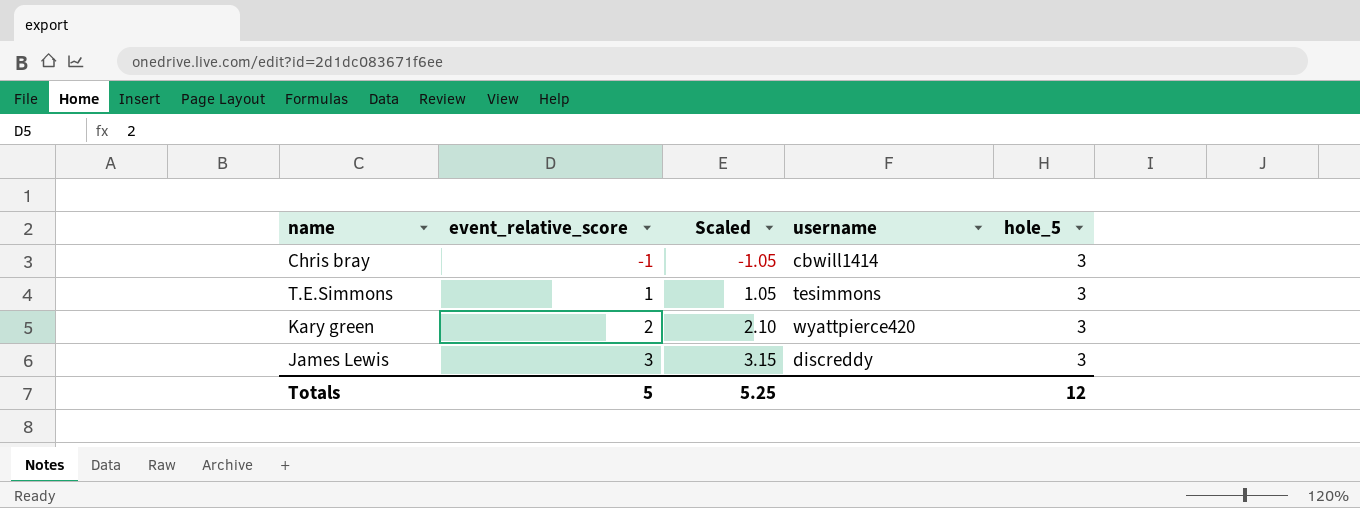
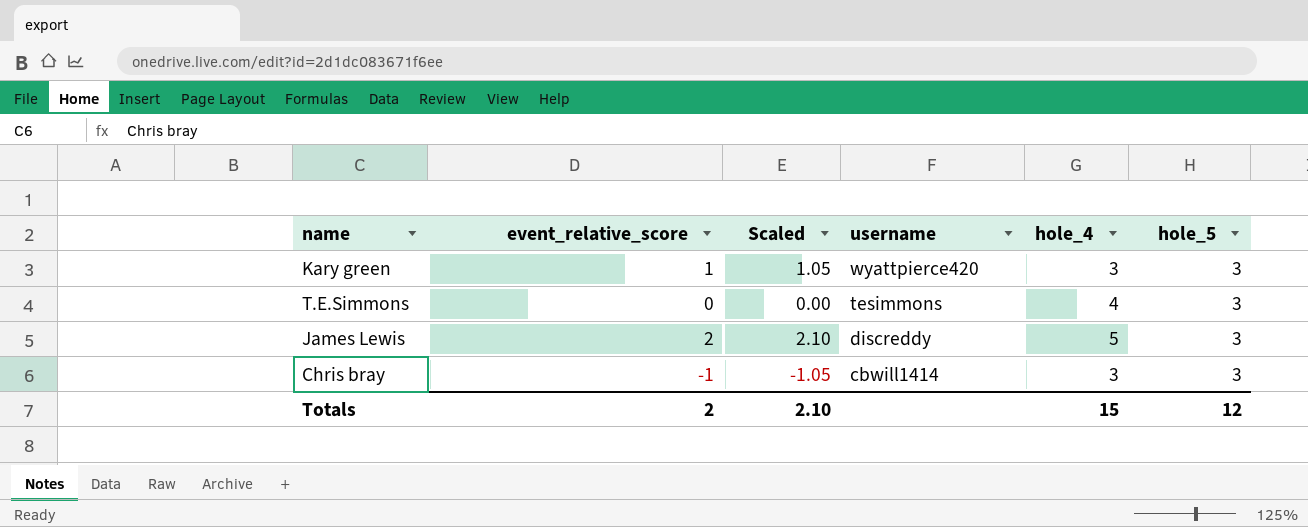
row order: event_relative_score ascending -> username descending
column hole_4 | position: none -> 5
Kary green | event_relative_score: 2 -> 1
Kary green | Scaled: 2.10 -> 1.05
T.E.Simmons | event_relative_score: 1 -> 0
T.E.Simmons | Scaled: 1.05 -> 0.00
James Lewis | event_relative_score: 3 -> 2
James Lewis | Scaled: 3.15 -> 2.10
Totals | event_relative_score: 5 -> 2
Totals | Scaled: 5.25 -> 2.10

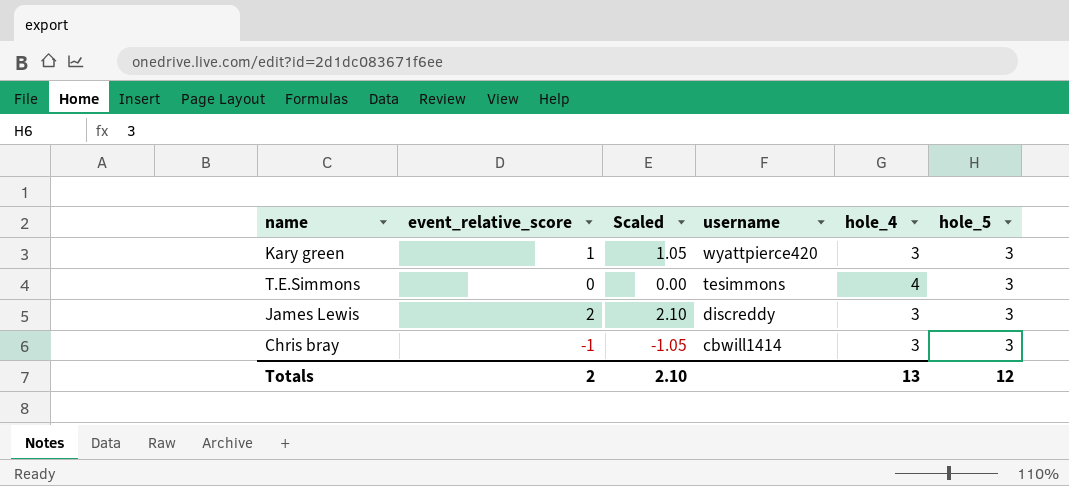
James Lewis | hole_4: 5 -> 3
Totals | hole_4: 15 -> 13

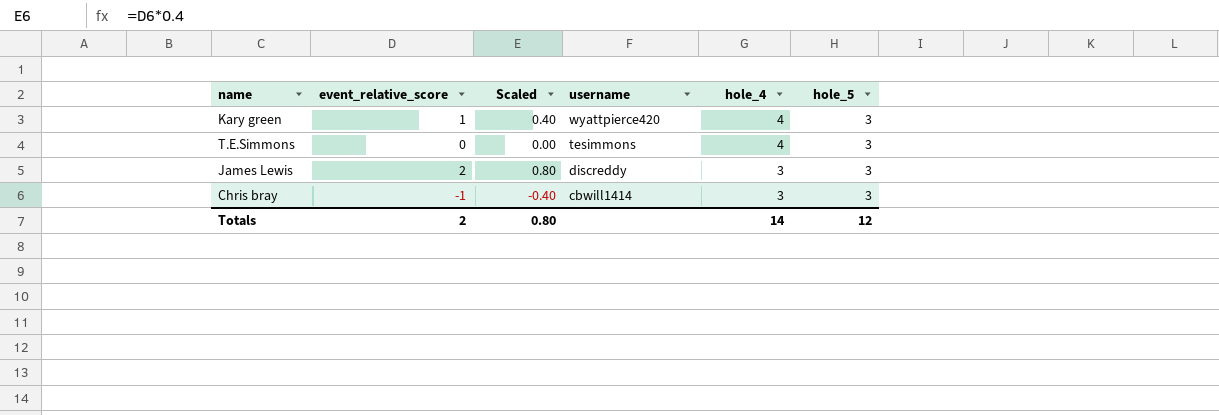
column Scaled | formula: [event_relative_score] * 1.05 -> [event_relative_score] * 0.4
Kary green | hole_4: 3 -> 4
Totals | Scaled: 2.10 -> 0.80
Totals | hole_4: 13 -> 14

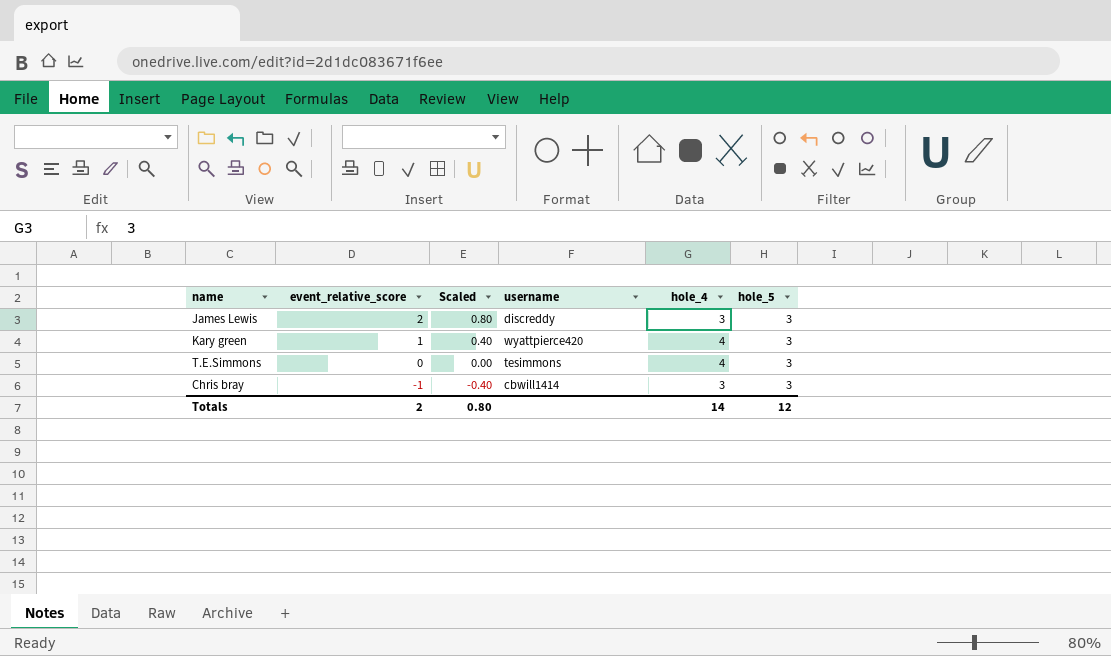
row order: username descending -> event_relative_score descending

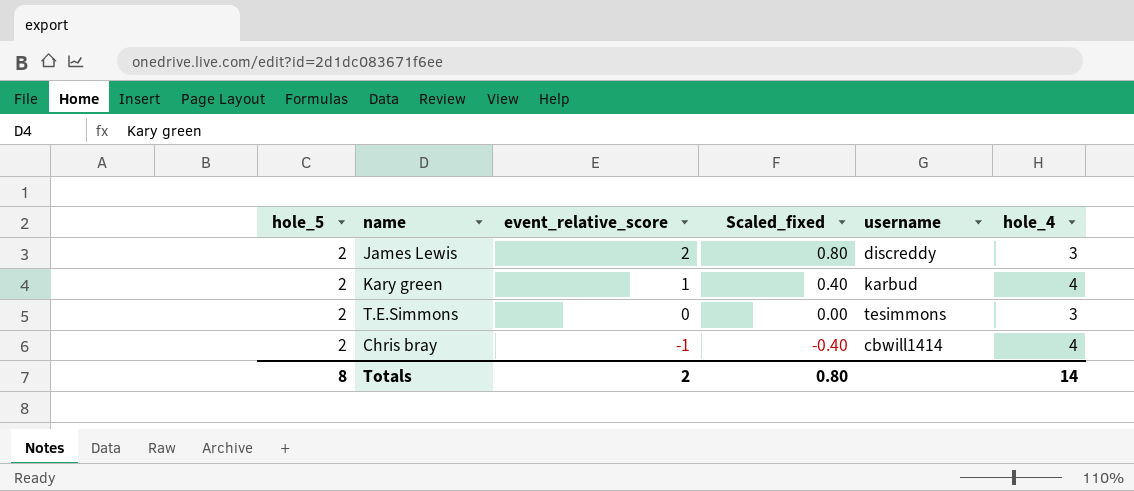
column hole_5 | position: 6 -> 1
column name: Scaled -> Scaled_fixed
James Lewis | hole_5: 3 -> 2
Kary green | hole_5: 3 -> 2
Kary green | username: wyattpierce420 -> karbud
T.E.Simmons | hole_5: 3 -> 2
T.E.Simmons | hole_4: 4 -> 3
Chris bray | hole_5: 3 -> 2
Chris bray | hole_4: 3 -> 4
Totals | hole_5: 12 -> 8

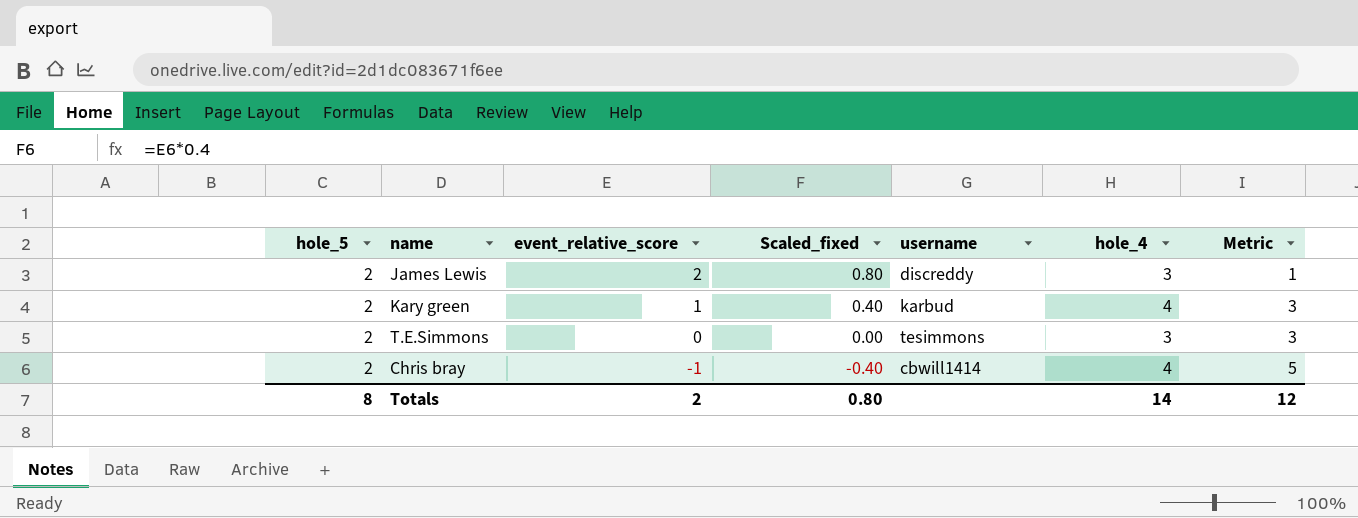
column Metric | formula: none -> [hole_4] - [event_relative_score]

